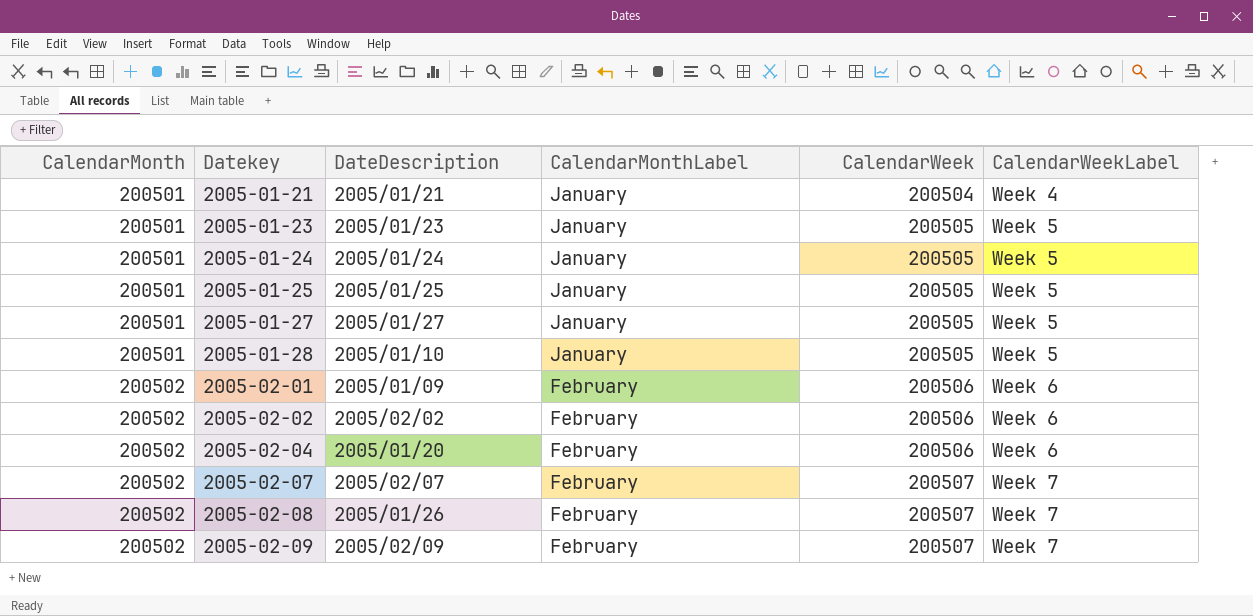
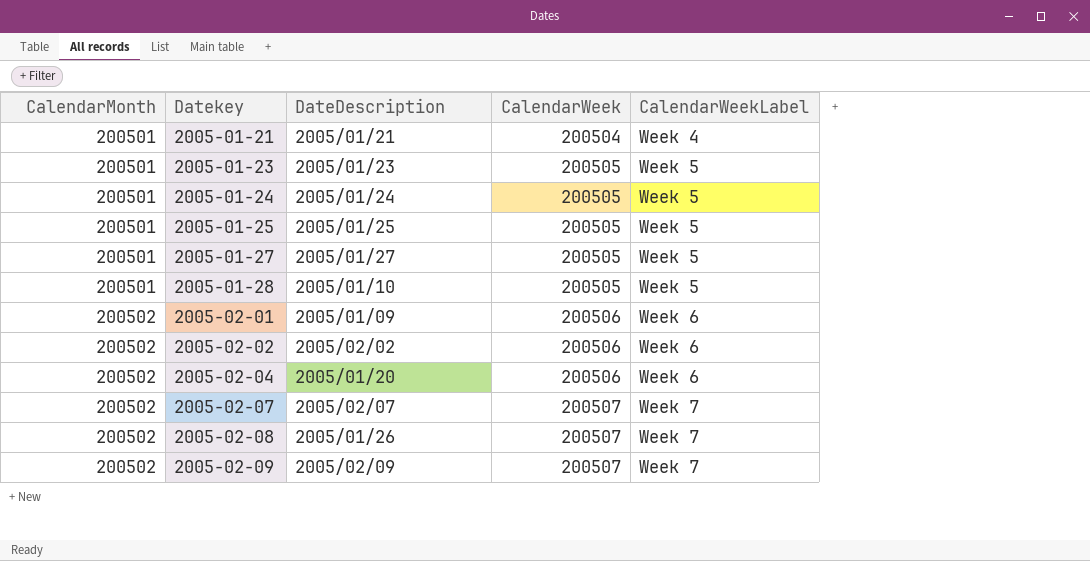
column CalendarMonthLabel | position: 4 -> none

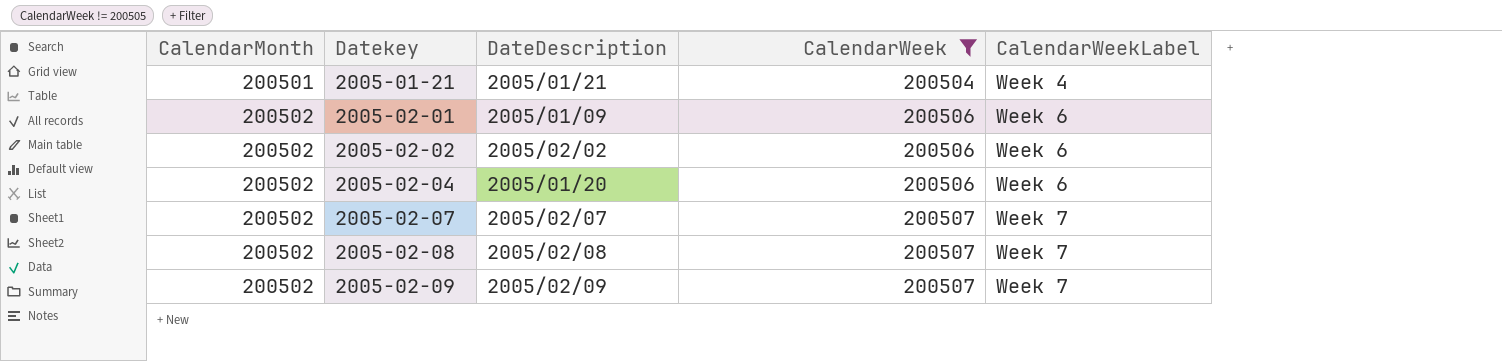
filter: none -> CalendarWeek != 200505
2005-02-08 | DateDescription: 2005/01/26 -> 2005/02/08

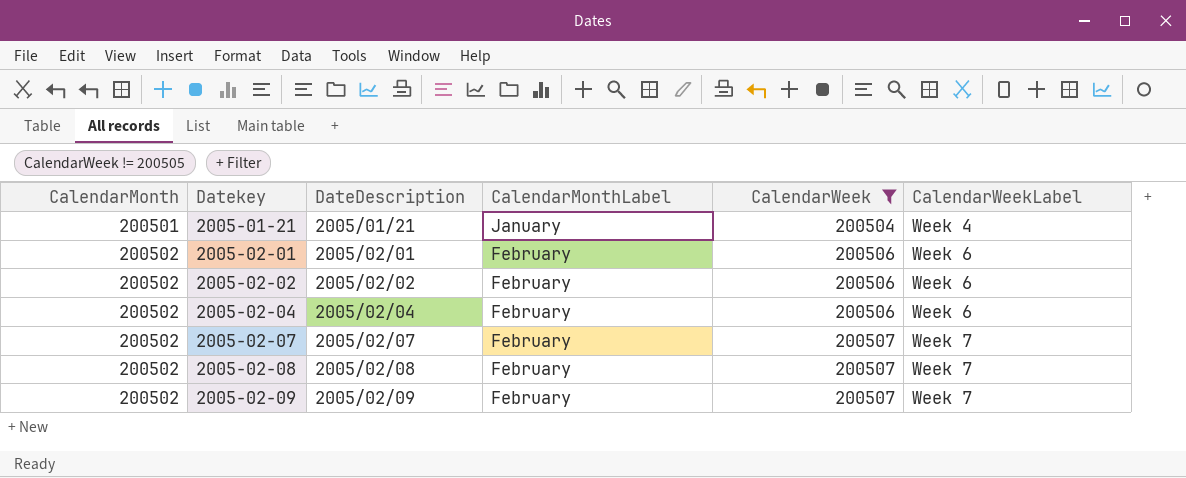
column CalendarMonthLabel | position: none -> 4
2005-02-01 | DateDescription: 2005/01/09 -> 2005/02/01
2005-02-04 | DateDescription: 2005/01/20 -> 2005/02/04

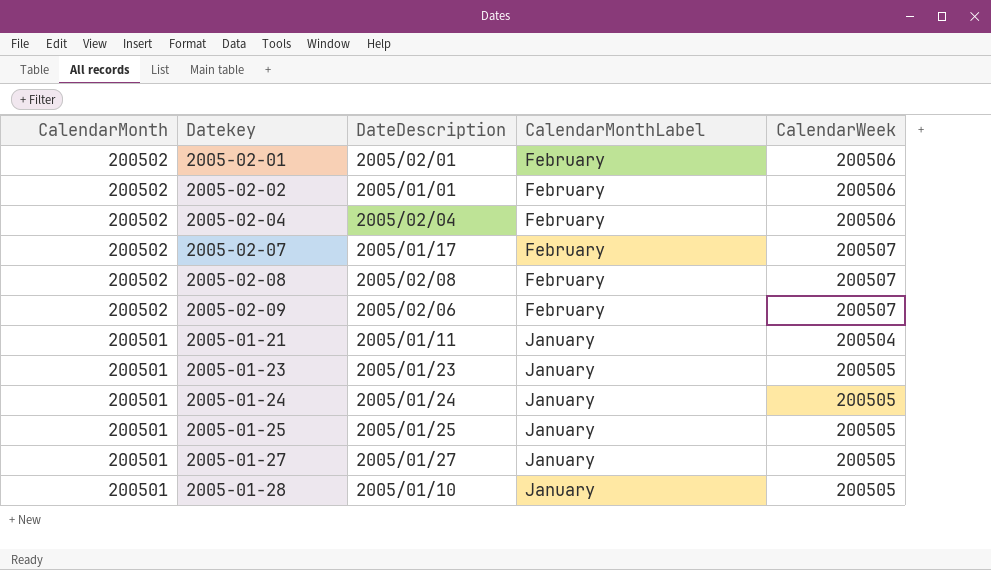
filter: CalendarWeek != 200505 -> none
row order: CalendarMonth ascending -> CalendarMonth descending
column CalendarWeekLabel | position: 6 -> none
2005-02-02 | DateDescription: 2005/02/02 -> 2005/01/01
2005-02-07 | DateDescription: 2005/02/07 -> 2005/01/17
2005-02-09 | DateDescription: 2005/02/09 -> 2005/02/06
2005-01-21 | DateDescription: 2005/01/21 -> 2005/01/11

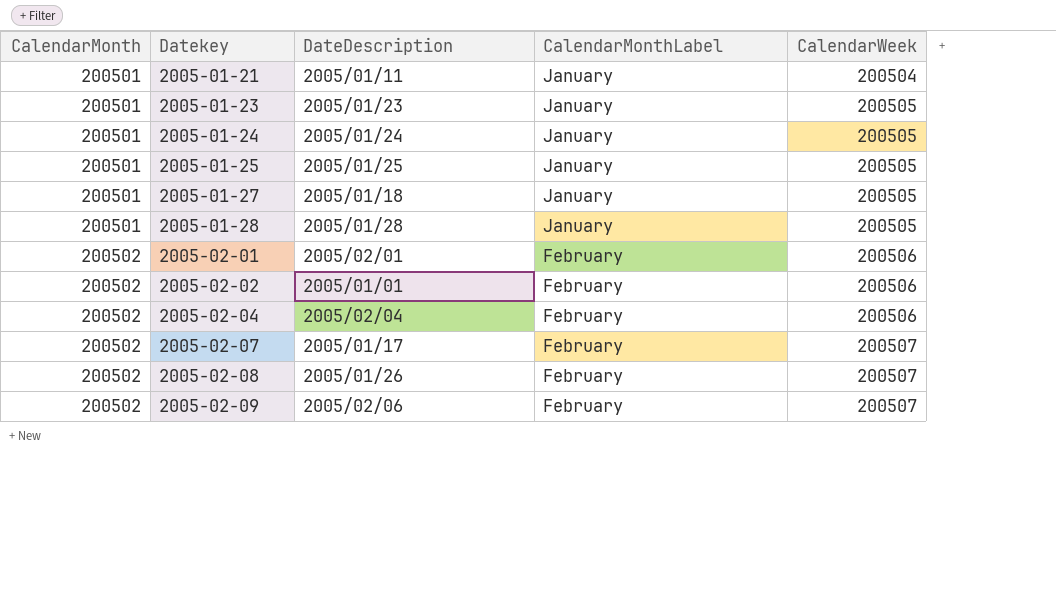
row order: CalendarMonth descending -> CalendarMonth ascending
2005-01-27 | DateDescription: 2005/01/27 -> 2005/01/18
2005-01-28 | DateDescription: 2005/01/10 -> 2005/01/28
2005-02-08 | DateDescription: 2005/02/08 -> 2005/01/26

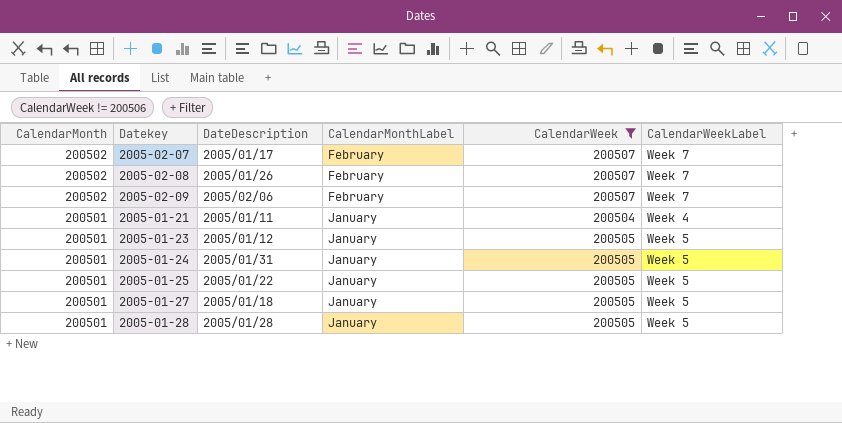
filter: none -> CalendarWeek != 200506
row order: CalendarMonth ascending -> CalendarMonth descending
column CalendarWeekLabel | position: none -> 6
2005-01-23 | DateDescription: 2005/01/23 -> 2005/01/12
2005-01-24 | DateDescription: 2005/01/24 -> 2005/01/31
2005-01-25 | DateDescription: 2005/01/25 -> 2005/01/22

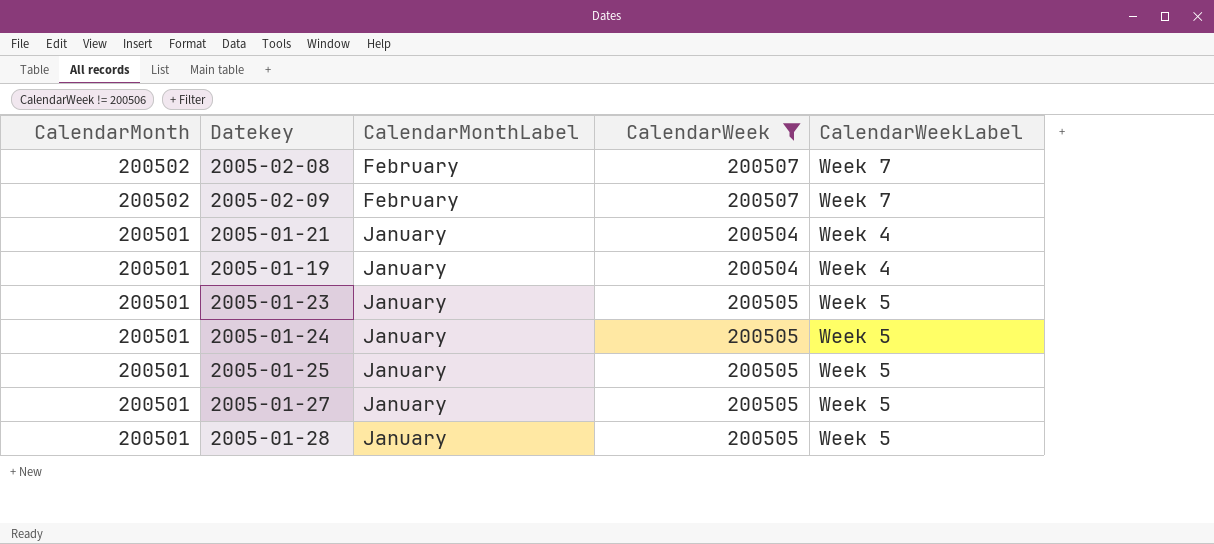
column DateDescription | position: 3 -> none
row 2005-02-07: 200502 | 2005/01/17 | February | 200507 | Week 7 -> none
row 2005-01-19: none -> 200501 | January | 200504 | Week 4

